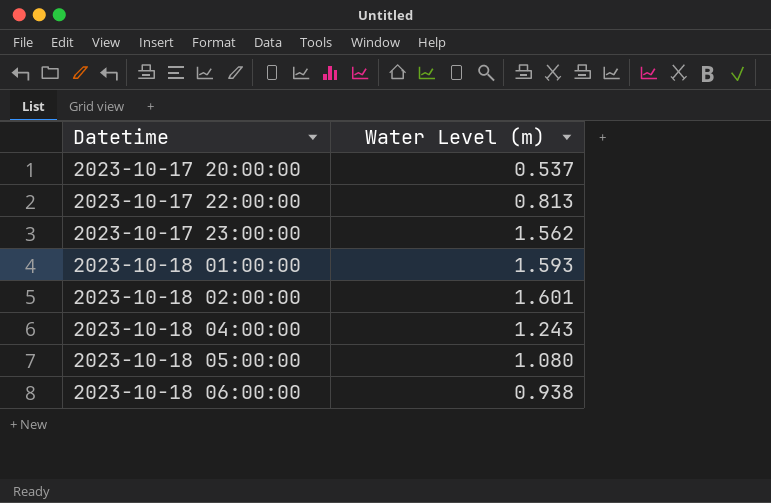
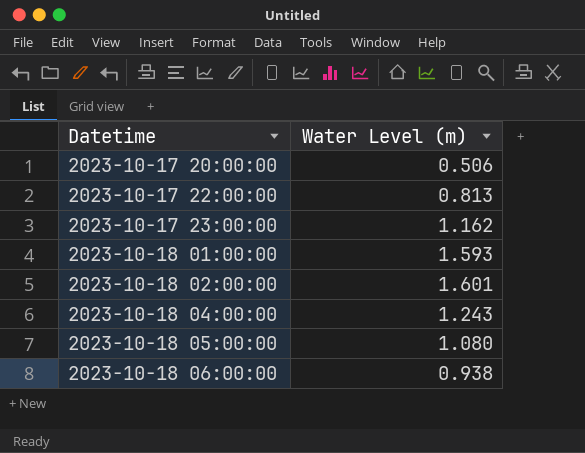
2023-10-17 20:00:00 | Water Level (m): 0.537 -> 0.506
2023-10-17 23:00:00 | Water Level (m): 1.562 -> 1.162

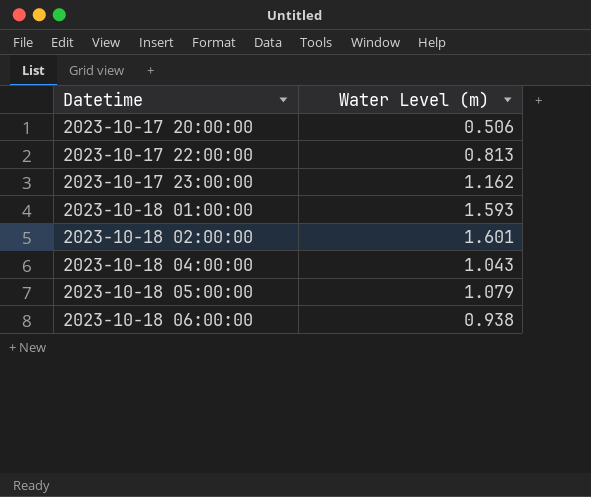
2023-10-18 04:00:00 | Water Level (m): 1.243 -> 1.043
2023-10-18 05:00:00 | Water Level (m): 1.080 -> 1.079

